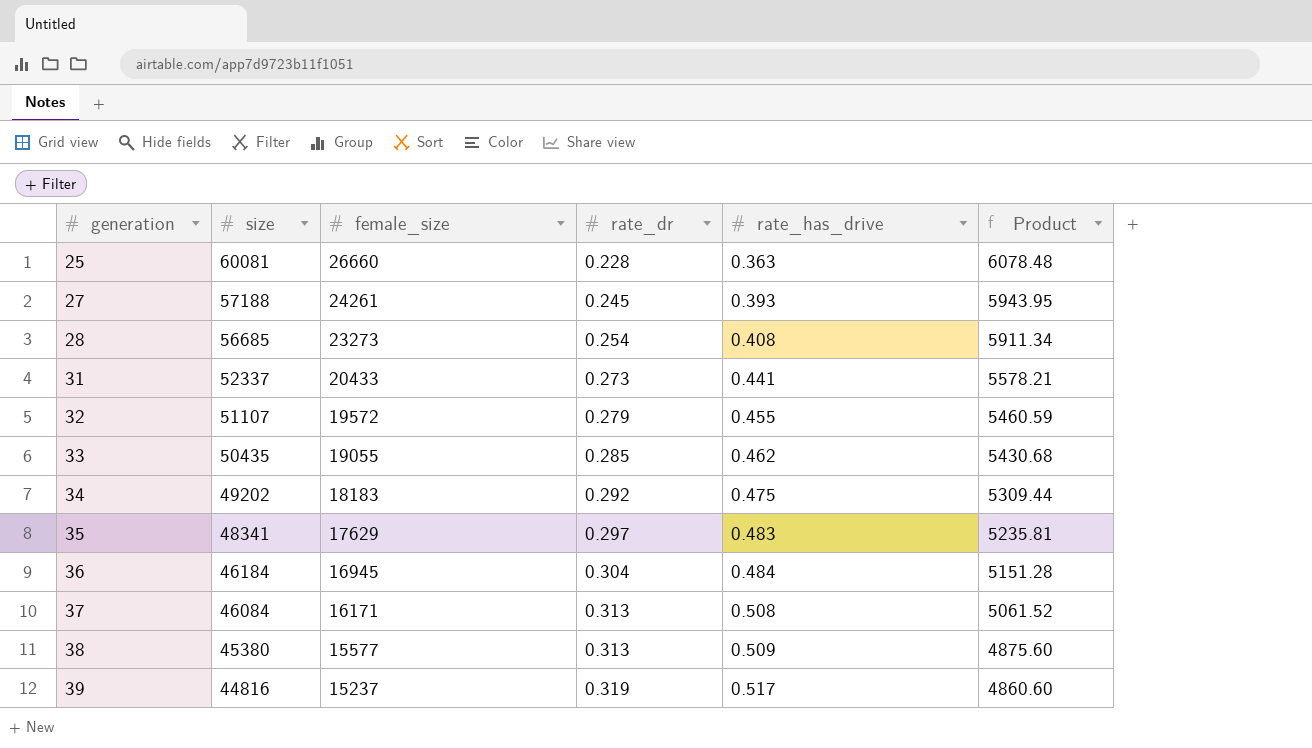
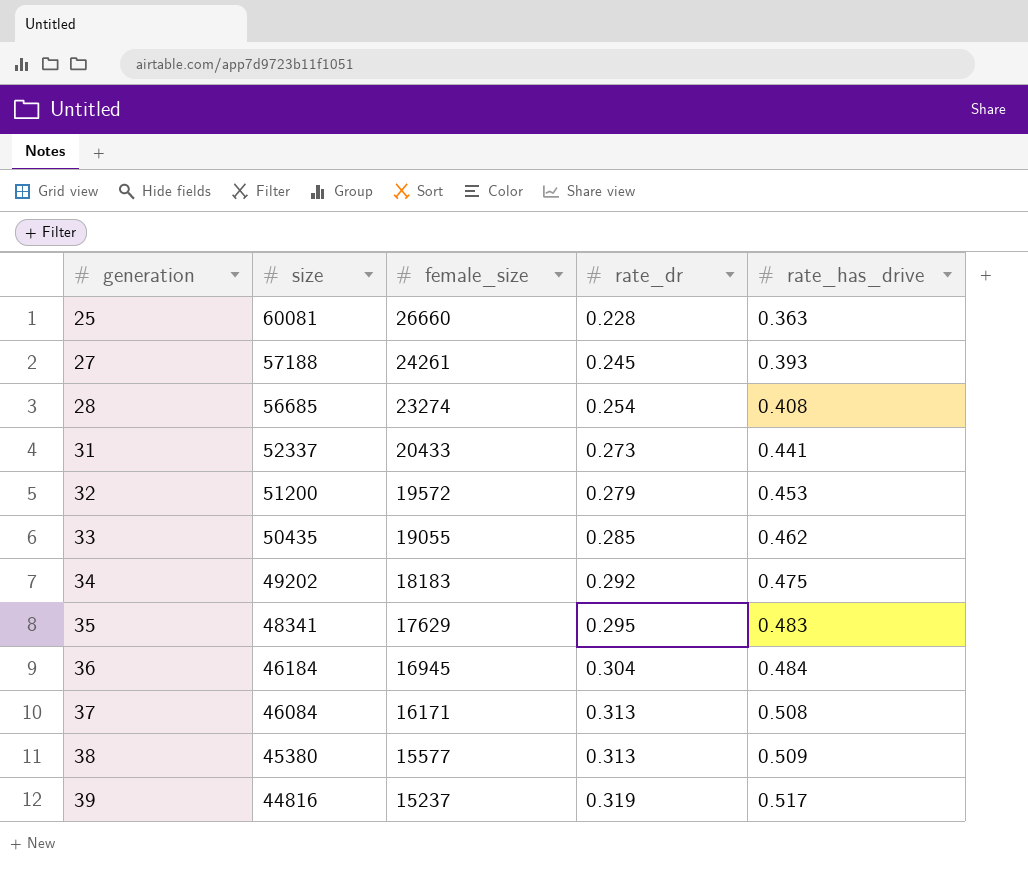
column Product | formula: [female_size] * [rate_dr] -> none
28 | female_size: 23273 -> 23274
32 | size: 51107 -> 51200
32 | rate_has_drive: 0.455 -> 0.453
35 | rate_dr: 0.297 -> 0.295

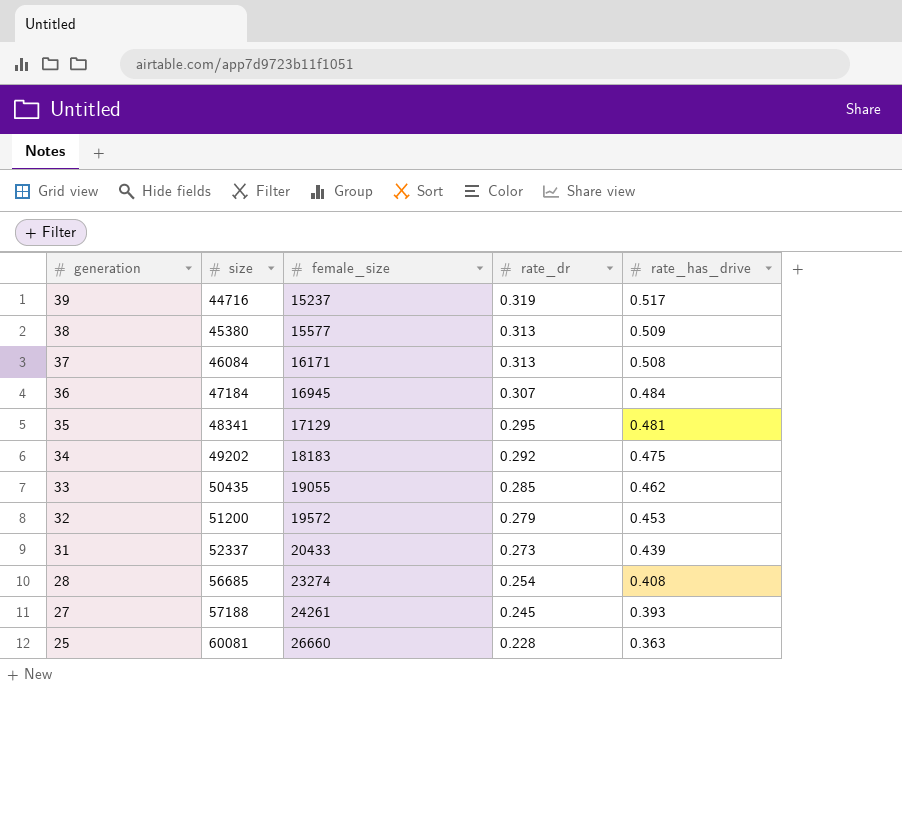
row order: generation ascending -> generation descending
39 | size: 44816 -> 44716
36 | size: 46184 -> 47184
36 | rate_dr: 0.304 -> 0.307
35 | female_size: 17629 -> 17129
35 | rate_has_drive: 0.483 -> 0.481
31 | rate_has_drive: 0.441 -> 0.439

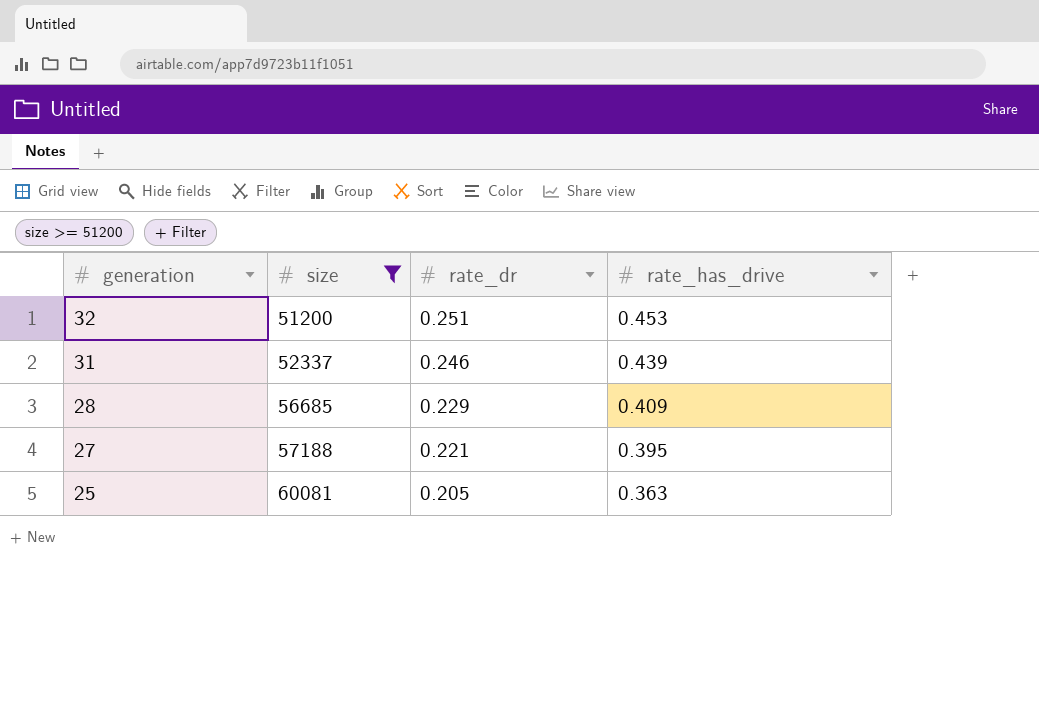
filter: none -> size >= 51200
column female_size | position: 3 -> none
32 | rate_dr: 0.279 -> 0.251
31 | rate_dr: 0.273 -> 0.246
28 | rate_dr: 0.254 -> 0.229
28 | rate_has_drive: 0.408 -> 0.409
27 | rate_dr: 0.245 -> 0.221
27 | rate_has_drive: 0.393 -> 0.395
25 | rate_dr: 0.228 -> 0.205

